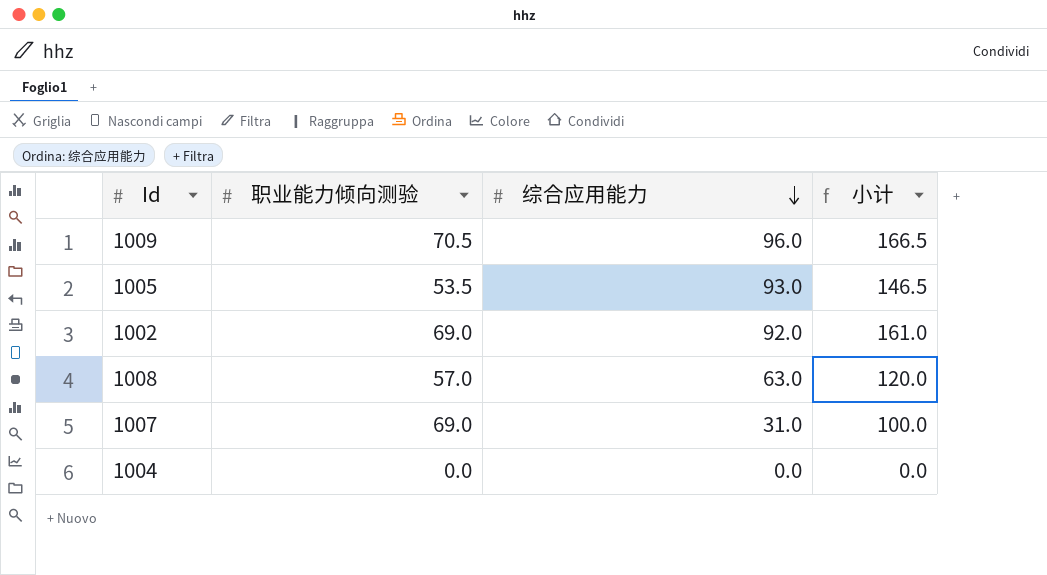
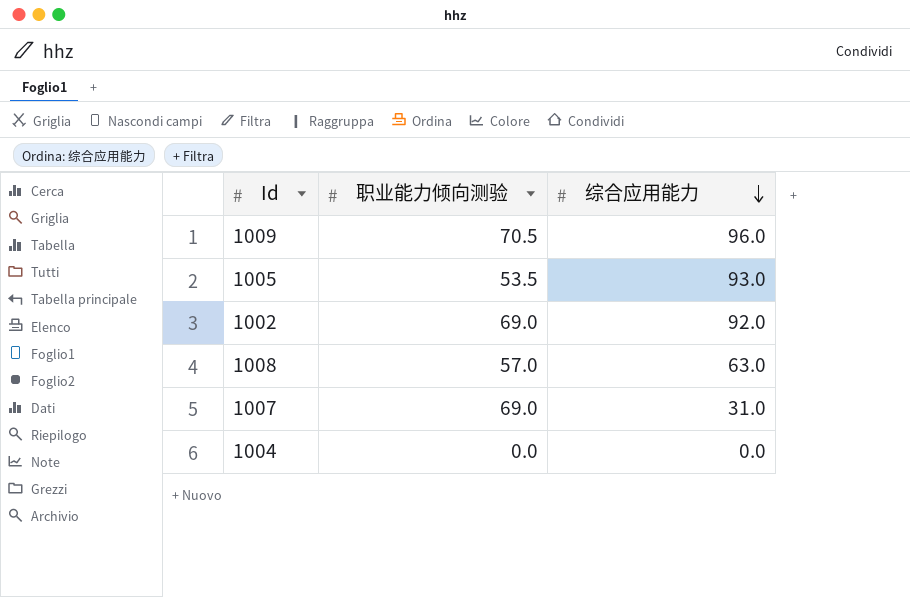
column 小计 | formula: [职业能力倾向测验] + [综合应用能力] -> none

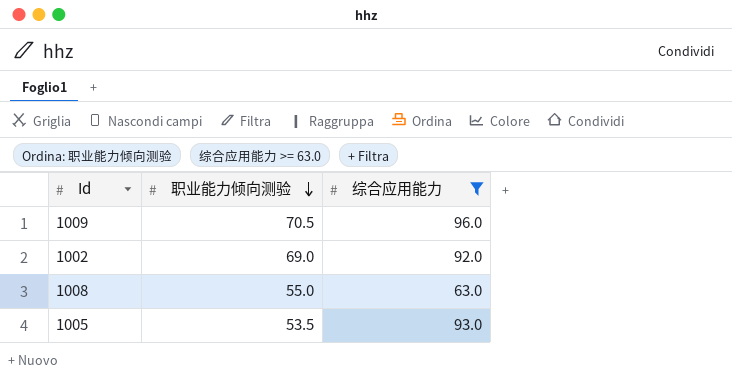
filter: none -> 综合应用能力 >= 63.0
row order: 综合应用能力 descending -> 职业能力倾向测验 descending
1008 | 职业能力倾向测验: 57.0 -> 55.0

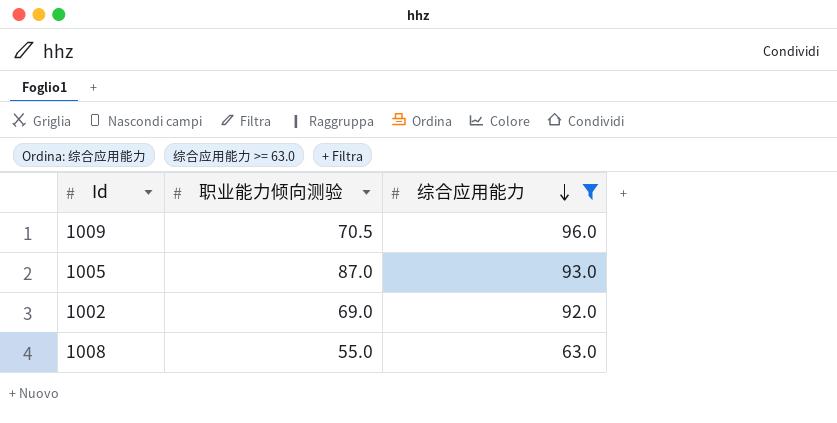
row order: 职业能力倾向测验 descending -> 综合应用能力 descending
1005 | 职业能力倾向测验: 53.5 -> 87.0

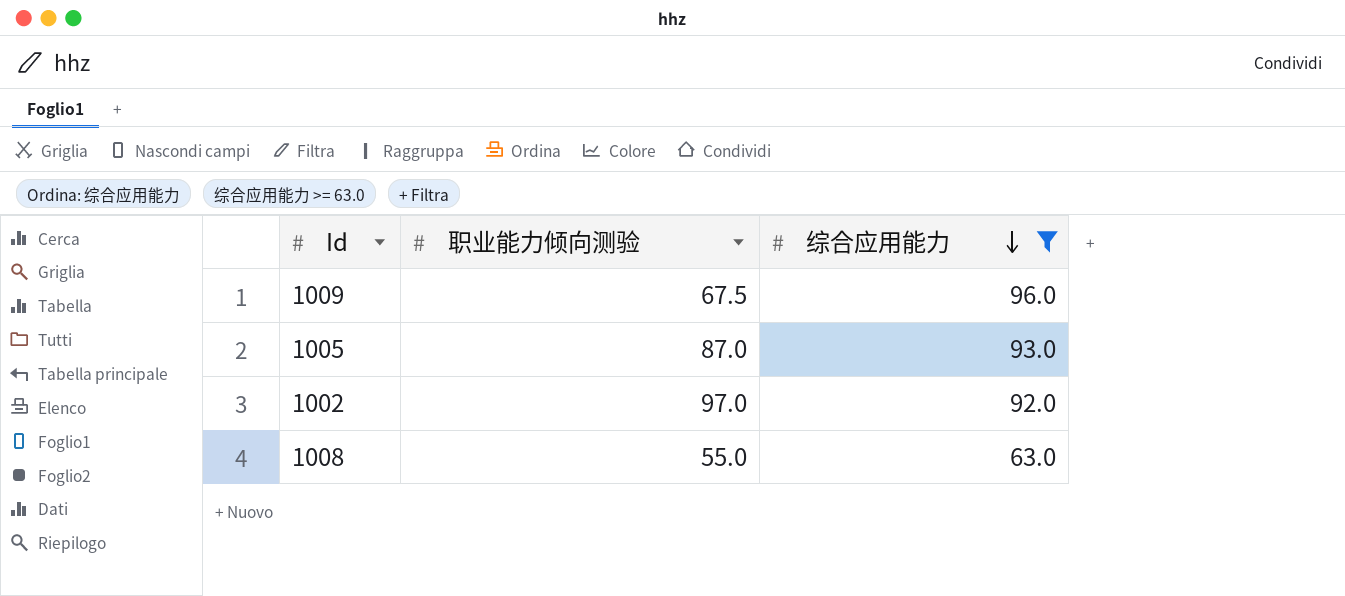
1009 | 职业能力倾向测验: 70.5 -> 67.5
1002 | 职业能力倾向测验: 69.0 -> 97.0

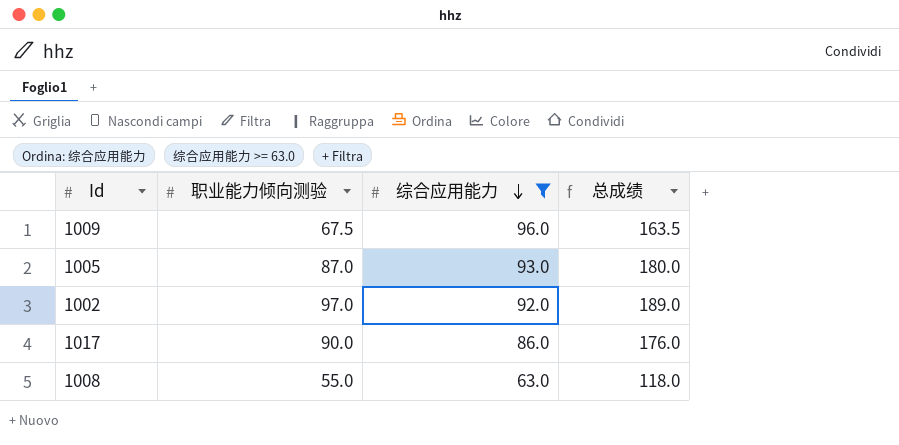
column 总成绩 | formula: none -> [职业能力倾向测验] + [综合应用能力]
row 1017: none -> 90.0 | 86.0 | 176.0

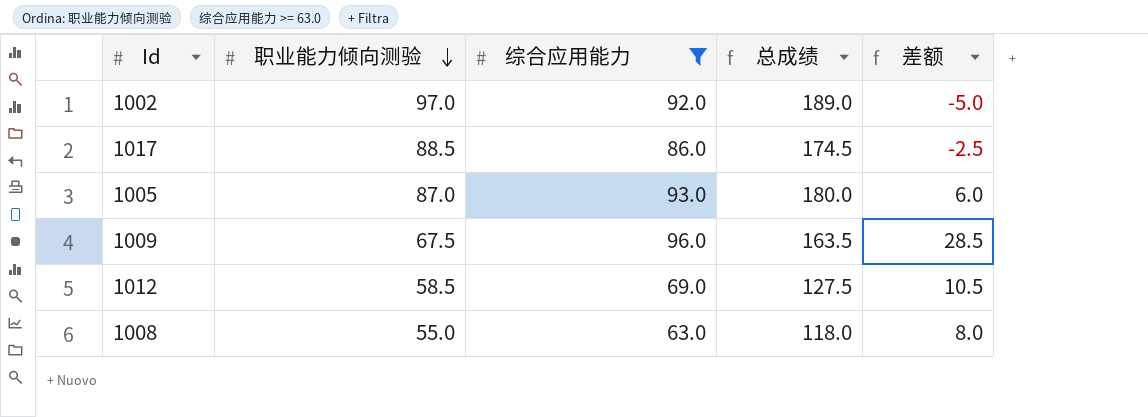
row order: 综合应用能力 descending -> 职业能力倾向测验 descending
column 差额 | formula: none -> [综合应用能力] - [职业能力倾向测验]
1017 | 职业能力倾向测验: 90.0 -> 88.5
1017 | 总成绩: 176.0 -> 174.5
row 1012: none -> 58.5 | 69.0 | 127.5 | 10.5

